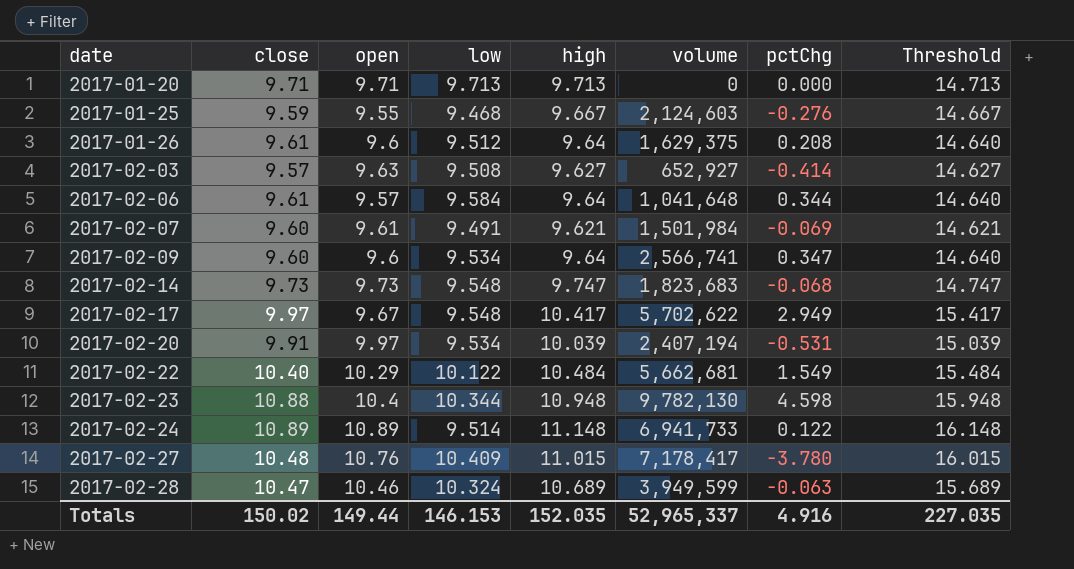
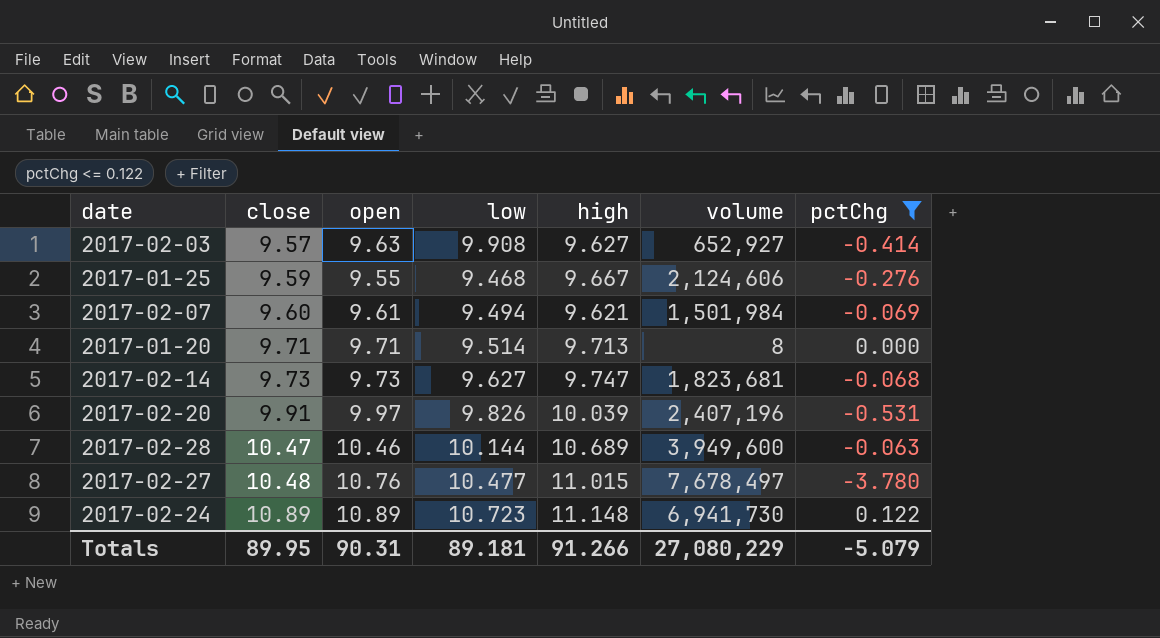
filter: none -> pctChg <= 0.122
row order: date ascending -> close ascending
column Threshold | formula: [high] + 5 -> none
2017-02-03 | low: 9.508 -> 9.908
2017-01-25 | volume: 2,124,603 -> 2,124,606
2017-02-07 | low: 9.491 -> 9.494
2017-01-20 | low: 9.713 -> 9.514
2017-01-20 | volume: 0 -> 8
2017-02-14 | low: 9.548 -> 9.627
2017-02-14 | volume: 1,823,683 -> 1,823,681
2017-02-20 | low: 9.534 -> 9.826
2017-02-20 | volume: 2,407,194 -> 2,407,196
2017-02-28 | low: 10.324 -> 10.144
2017-02-28 | volume: 3,949,599 -> 3,949,600
2017-02-27 | low: 10.409 -> 10.477
2017-02-27 | volume: 7,178,417 -> 7,678,497
2017-02-24 | low: 9.514 -> 10.723
2017-02-24 | volume: 6,941,733 -> 6,941,730
Totals | close: 150.02 -> 89.95
Totals | open: 149.44 -> 90.31
Totals | low: 146.153 -> 89.181
Totals | high: 152.035 -> 91.266
Totals | volume: 52,965,337 -> 27,080,229
Totals | pctChg: 4.916 -> -5.079

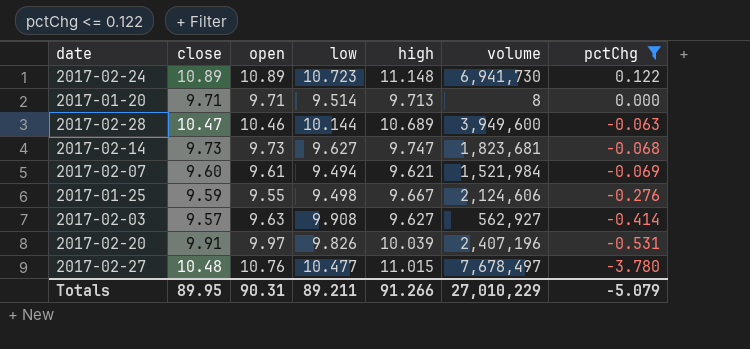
row order: close ascending -> pctChg descending
2017-02-07 | volume: 1,501,984 -> 1,521,984
2017-01-25 | low: 9.468 -> 9.498
2017-02-03 | volume: 652,927 -> 562,927
Totals | low: 89.181 -> 89.211
Totals | volume: 27,080,229 -> 27,010,229

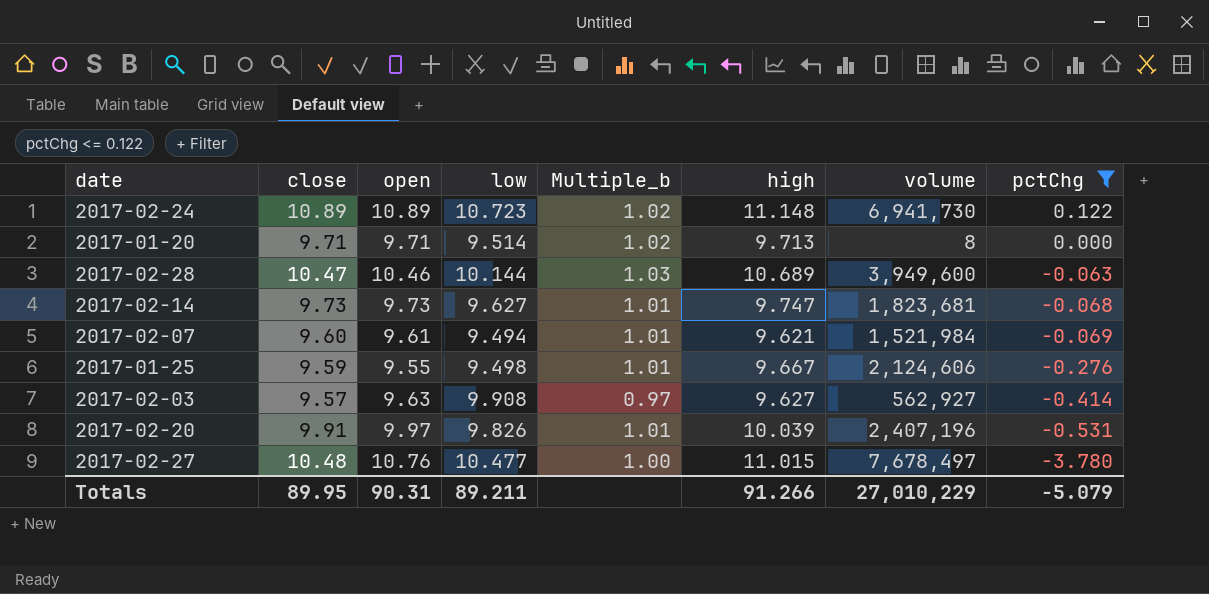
column Multiple_b | formula: none -> [close] / [low]

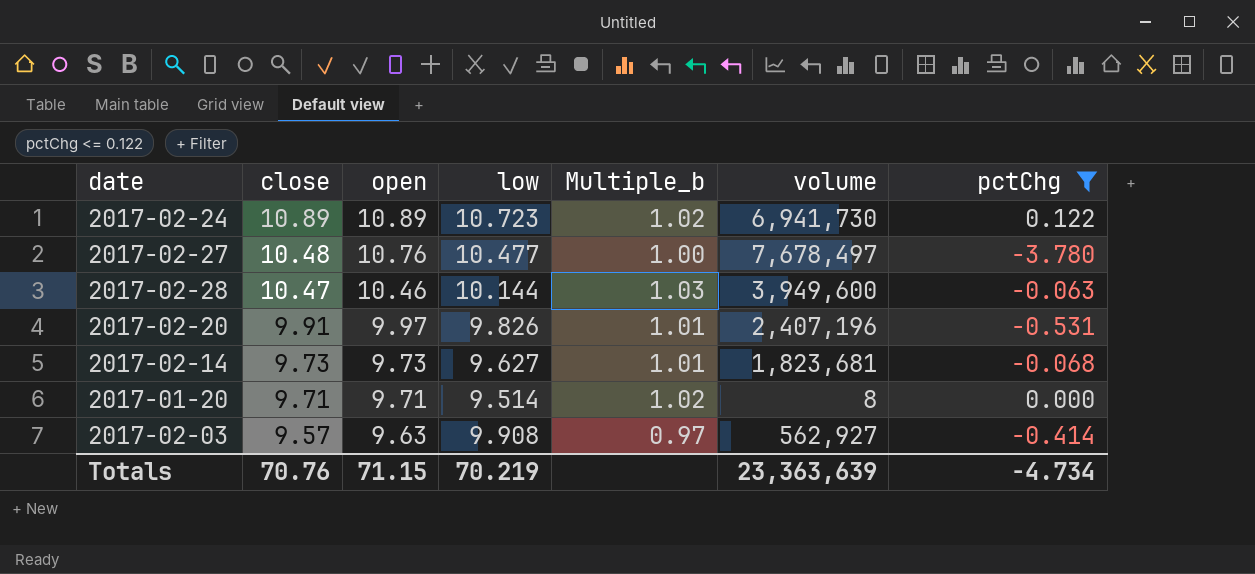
row order: pctChg descending -> close descending
column high | position: 6 -> none
row 2017-02-07: 9.60 | 9.61 | 9.494 | 1.01 | 9.621 | 1,521,984 | -0.069 -> none
row 2017-01-25: 9.59 | 9.55 | 9.498 | 1.01 | 9.667 | 2,124,606 | -0.276 -> none
Totals | close: 89.95 -> 70.76
Totals | open: 90.31 -> 71.15
Totals | low: 89.211 -> 70.219
Totals | volume: 27,010,229 -> 23,363,639
Totals | pctChg: -5.079 -> -4.734

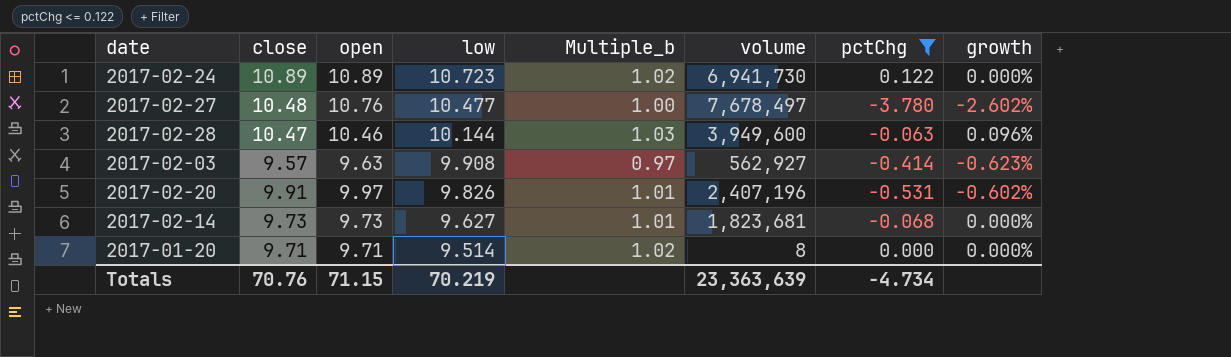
row order: close descending -> low descending
column growth | formula: none -> ([close] - [open]) / [open]

